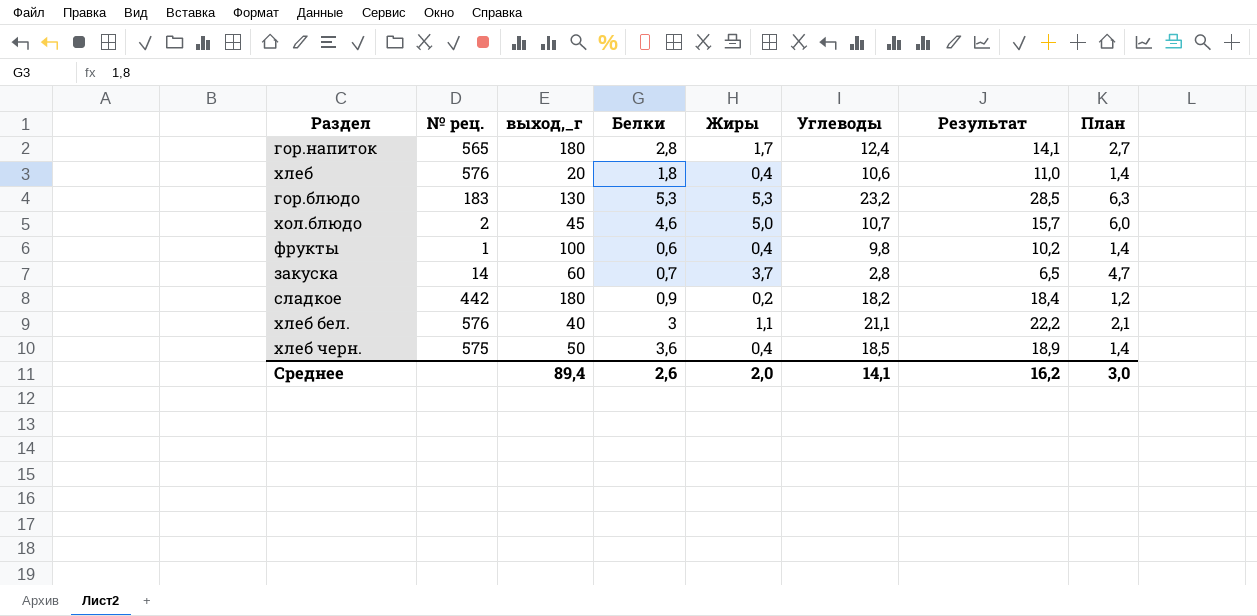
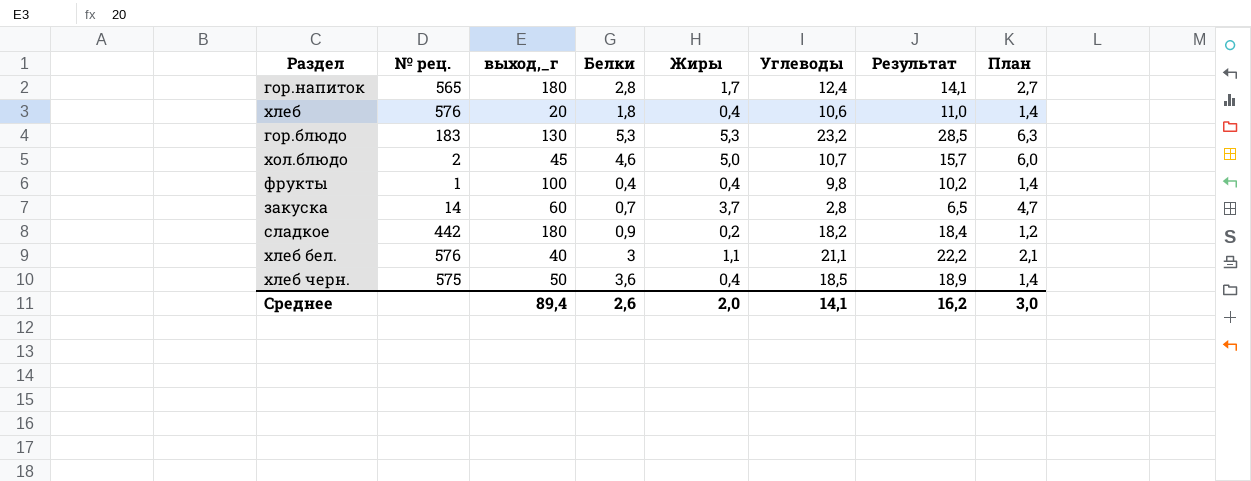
фрукты | Белки: 0,6 -> 0,4

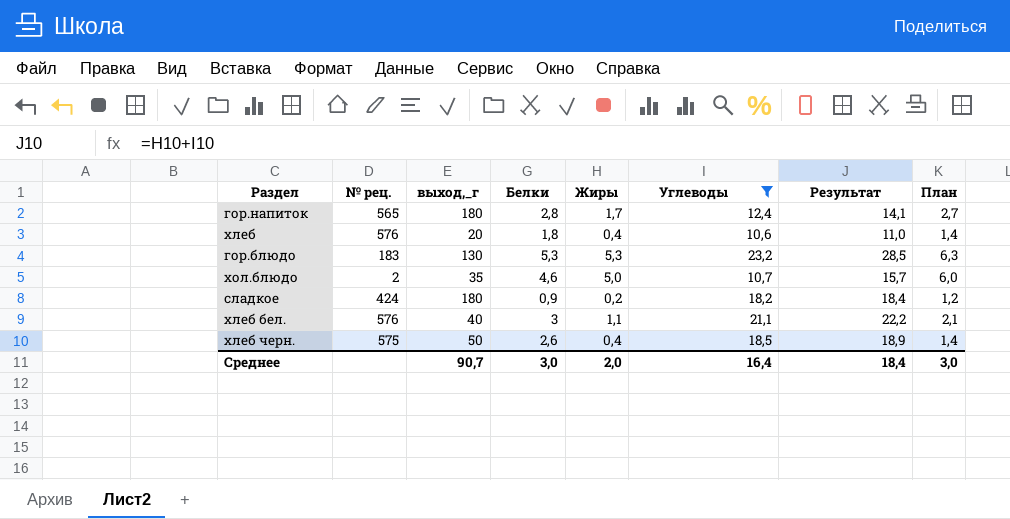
filter: none -> Углеводы >= 10,6
хол.блюдо | выход,_г: 45 -> 35
сладкое | № рец.: 442 -> 424
хлеб черн. | Белки: 3,6 -> 2,6
Среднее | выход,_г: 89,4 -> 90,7
Среднее | Белки: 2,6 -> 3,0
Среднее | Углеводы: 14,1 -> 16,4
Среднее | Результат: 16,2 -> 18,4

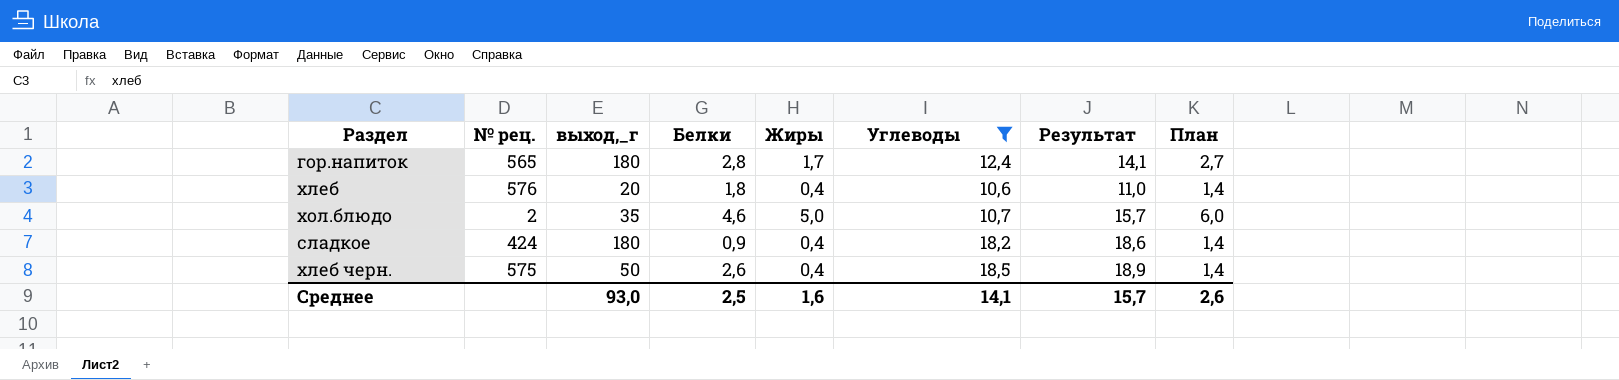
row гор.блюдо: 183 | 130 | 5,3 | 5,3 | 23,2 | 28,5 | 6,3 -> none
row хлеб бел.: 576 | 40 | 3 | 1,1 | 21,1 | 22,2 | 2,1 -> none
сладкое | Жиры: 0,2 -> 0,4
сладкое | Результат: 18,4 -> 18,6
сладкое | План: 1,2 -> 1,4
Среднее | выход,_г: 90,7 -> 93,0
Среднее | Белки: 3,0 -> 2,5
Среднее | Жиры: 2,0 -> 1,6
Среднее | Углеводы: 16,4 -> 14,1
Среднее | Результат: 18,4 -> 15,7
Среднее | План: 3,0 -> 2,6

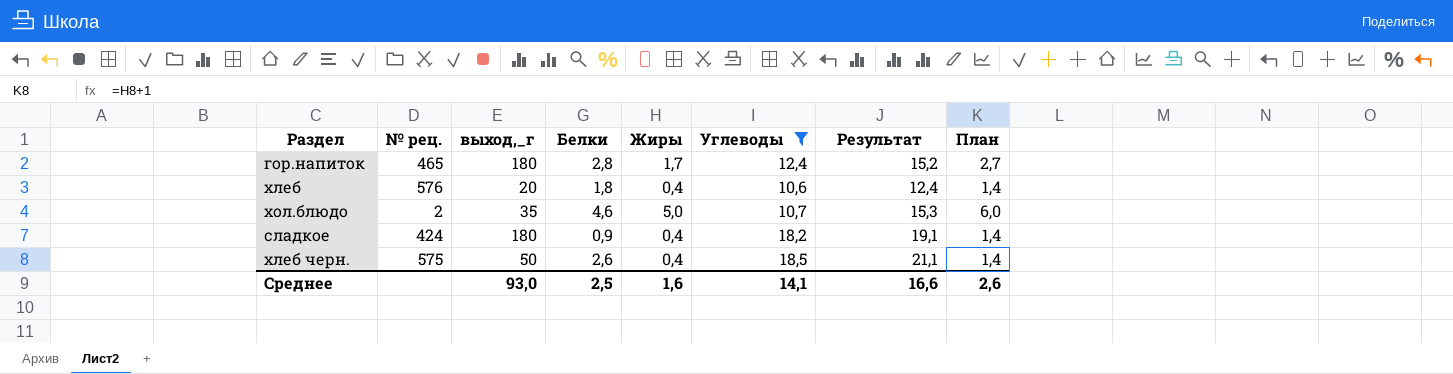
column Результат | formula: [Жиры] + [Углеводы] -> [Белки] + [Углеводы]
гор.напиток | № рец.: 565 -> 465
Среднее | Результат: 15,7 -> 16,6

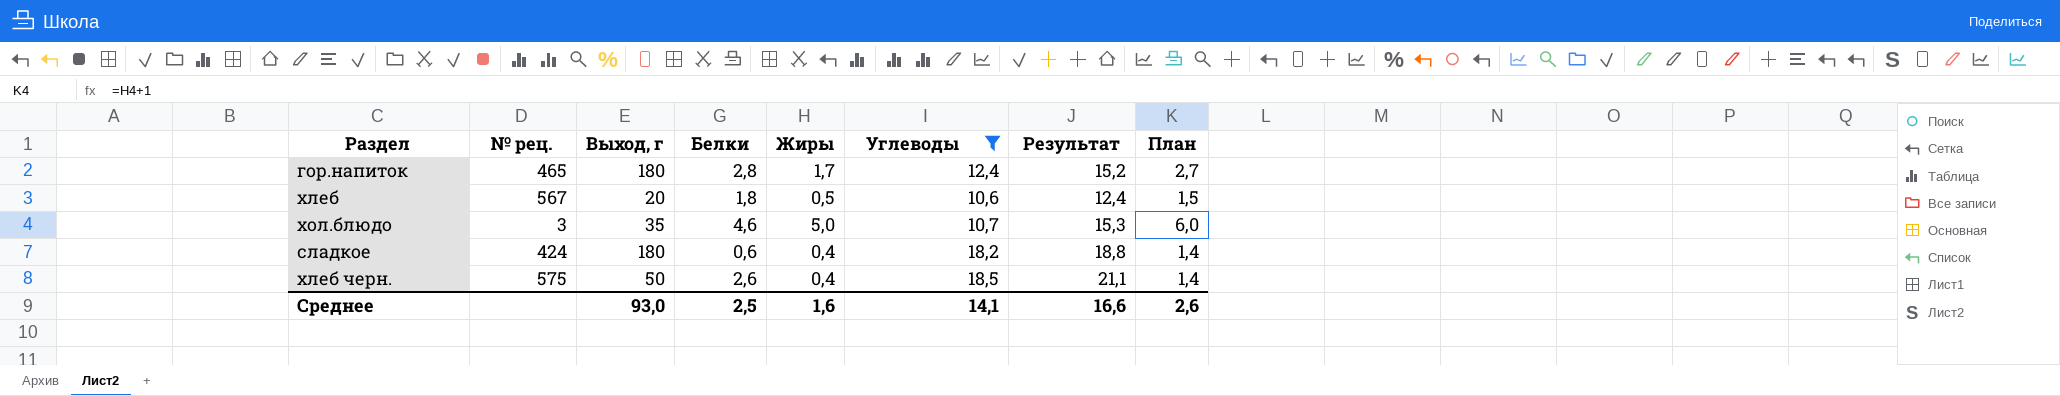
column name: выход,_г -> Выход, г
хлеб | № рец.: 576 -> 567
хлеб | Жиры: 0,4 -> 0,5
хлеб | План: 1,4 -> 1,5
хол.блюдо | № рец.: 2 -> 3
сладкое | Белки: 0,9 -> 0,6
сладкое | Результат: 19,1 -> 18,8

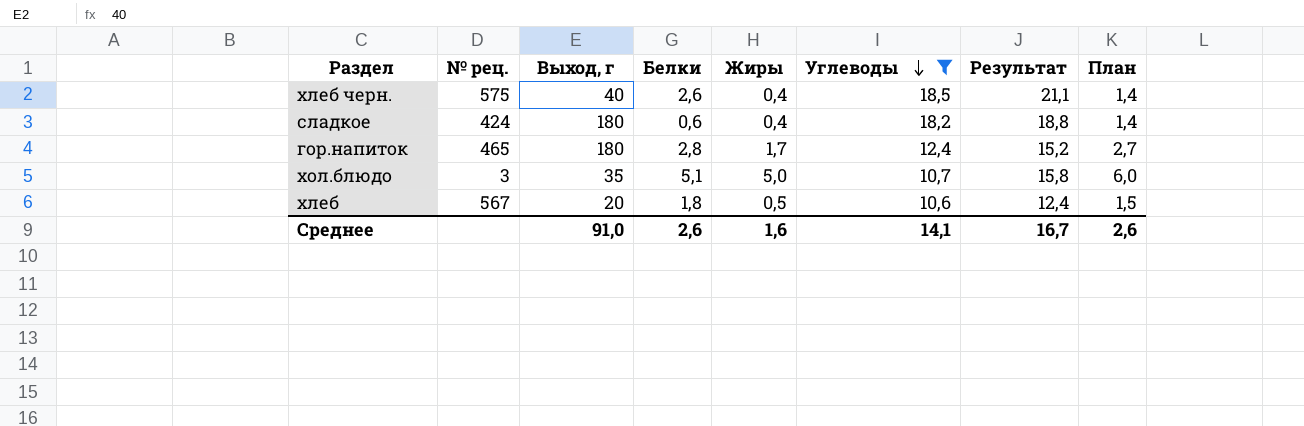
row order: none -> Углеводы descending
хлеб черн. | Выход, г: 50 -> 40
хол.блюдо | Белки: 4,6 -> 5,1
хол.блюдо | Результат: 15,3 -> 15,8
Среднее | Выход, г: 93,0 -> 91,0
Среднее | Белки: 2,5 -> 2,6
Среднее | Результат: 16,6 -> 16,7

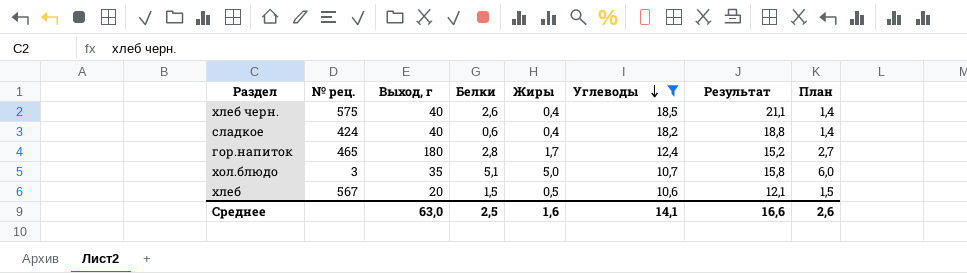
сладкое | Выход, г: 180 -> 40
хлеб | Белки: 1,8 -> 1,5
хлеб | Результат: 12,4 -> 12,1
Среднее | Выход, г: 91,0 -> 63,0
Среднее | Белки: 2,6 -> 2,5
Среднее | Результат: 16,7 -> 16,6

